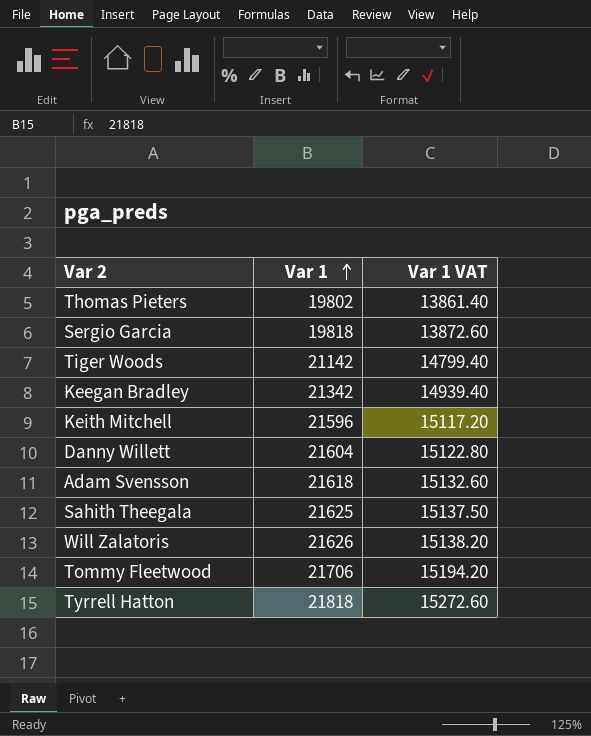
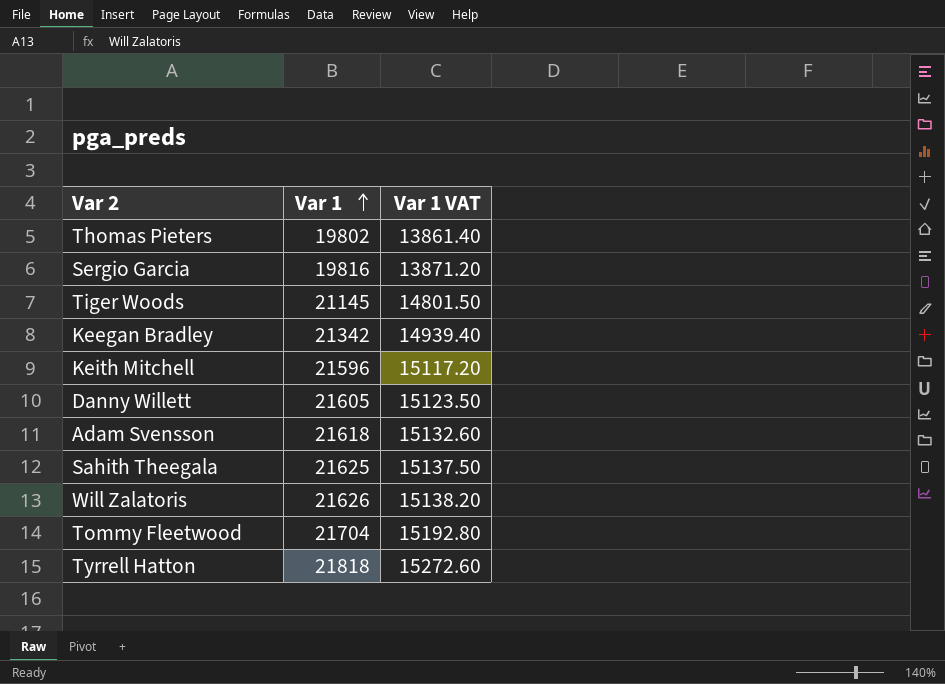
Sergio Garcia | Var 1: 19818 -> 19816
Sergio Garcia | Var 1 VAT: 13872.60 -> 13871.20
Tiger Woods | Var 1: 21142 -> 21145
Tiger Woods | Var 1 VAT: 14799.40 -> 14801.50
Danny Willett | Var 1: 21604 -> 21605
Danny Willett | Var 1 VAT: 15122.80 -> 15123.50
Tommy Fleetwood | Var 1: 21706 -> 21704
Tommy Fleetwood | Var 1 VAT: 15194.20 -> 15192.80

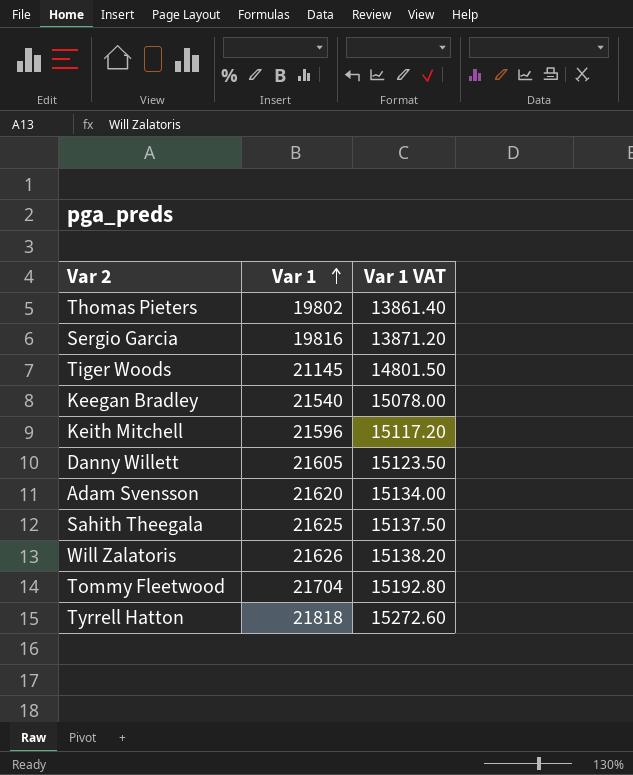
Keegan Bradley | Var 1: 21342 -> 21540
Keegan Bradley | Var 1 VAT: 14939.40 -> 15078.00
Adam Svensson | Var 1: 21618 -> 21620
Adam Svensson | Var 1 VAT: 15132.60 -> 15134.00

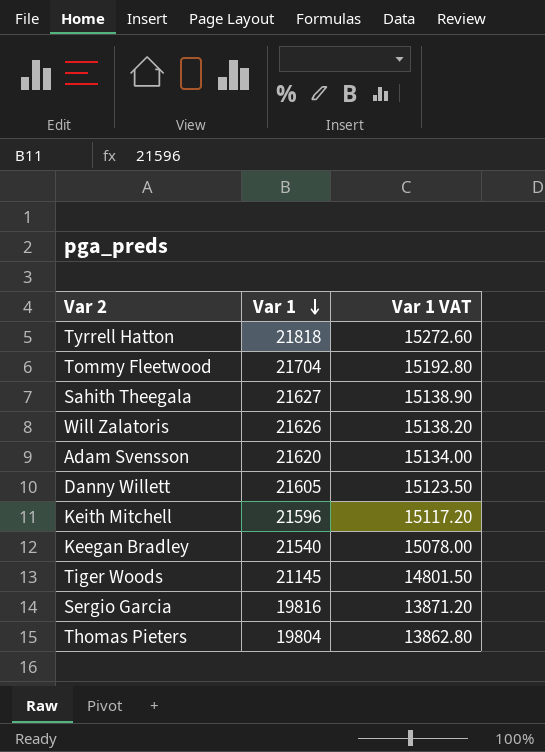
row order: Var 1 ascending -> Var 1 descending
Sahith Theegala | Var 1: 21625 -> 21627
Sahith Theegala | Var 1 VAT: 15137.50 -> 15138.90
Thomas Pieters | Var 1: 19802 -> 19804
Thomas Pieters | Var 1 VAT: 13861.40 -> 13862.80

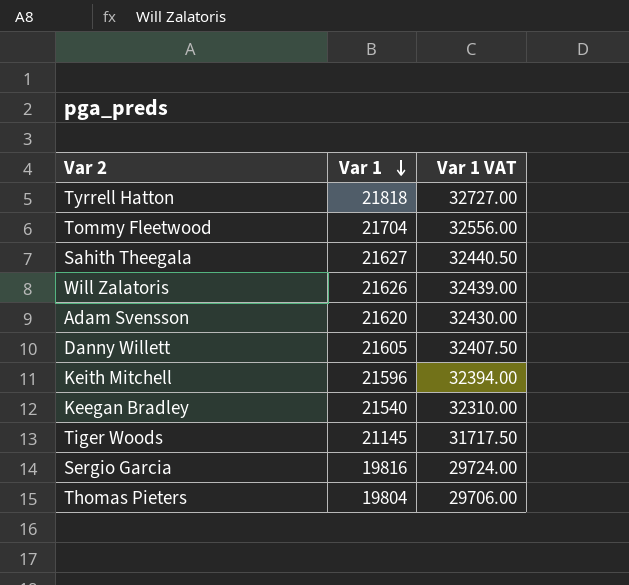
column Var 1 VAT | formula: [Var 1] * 0.7 -> [Var 1] * 1.5

